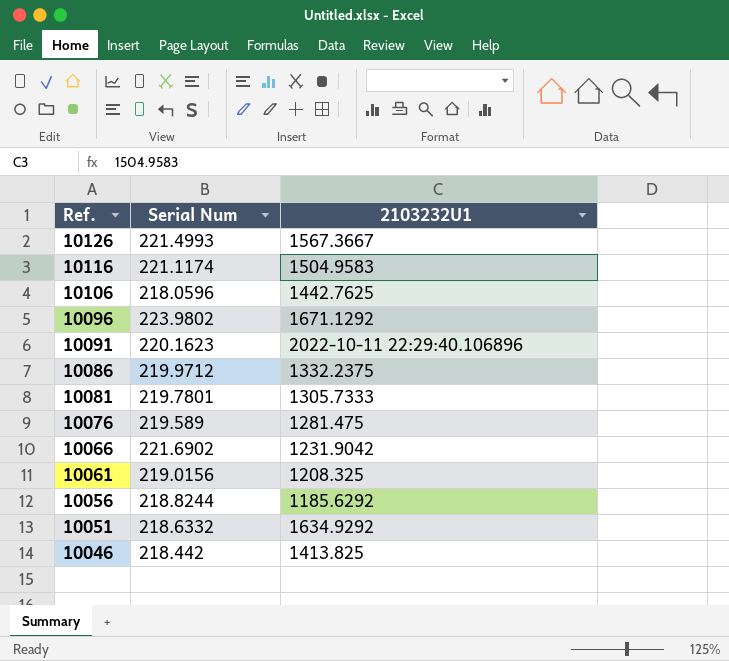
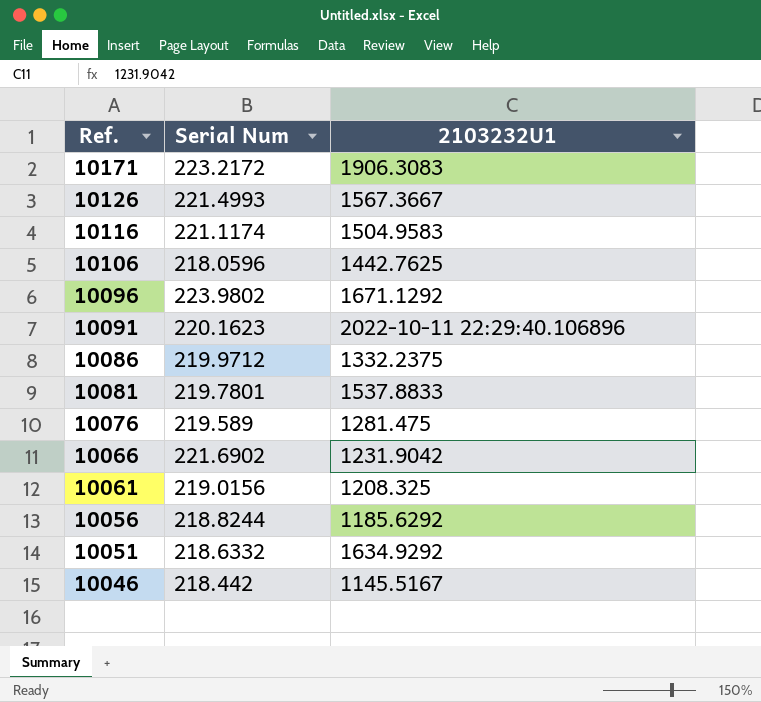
row 10171: none -> 223.2172 | 1906.3083
10081 | 2103232U1: 1305.7333 -> 1537.8833
10046 | 2103232U1: 1413.825 -> 1145.5167

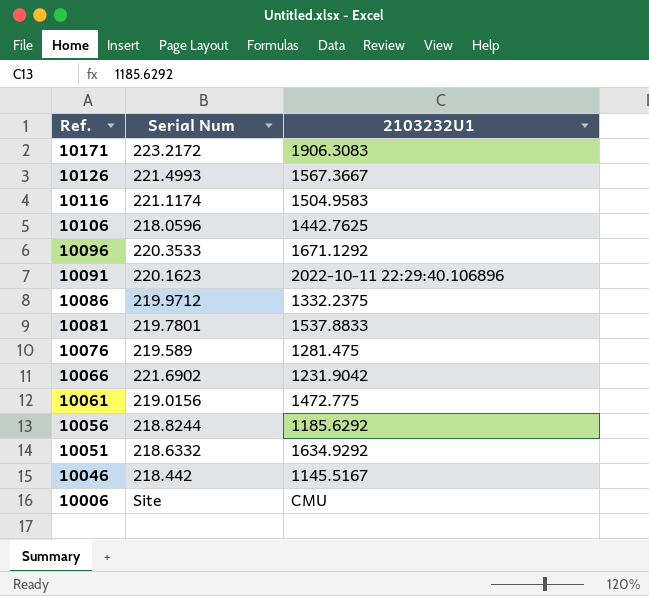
10096 | Serial Num: 223.9802 -> 220.3533
10061 | 2103232U1: 1208.325 -> 1472.775
row 10006: none -> Site | CMU

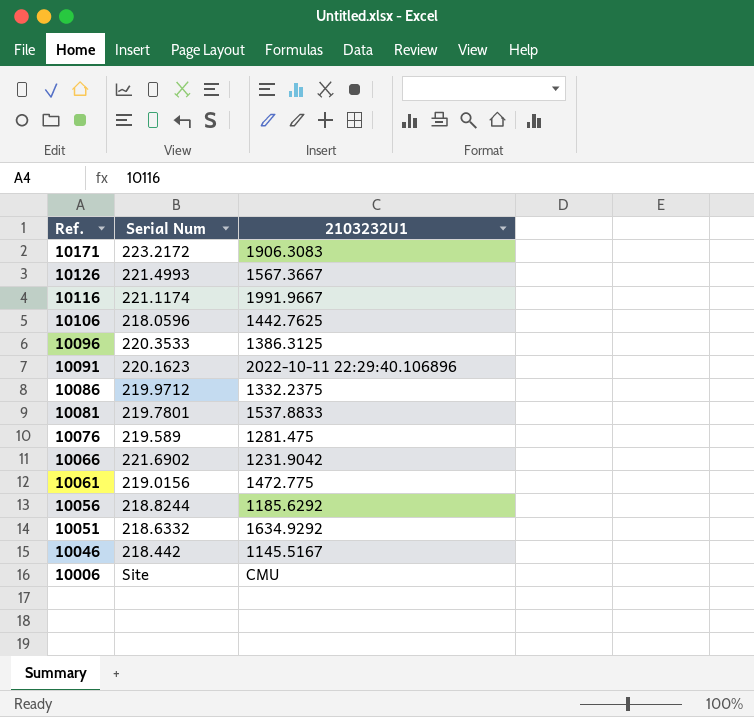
10116 | 2103232U1: 1504.9583 -> 1991.9667
10096 | 2103232U1: 1671.1292 -> 1386.3125

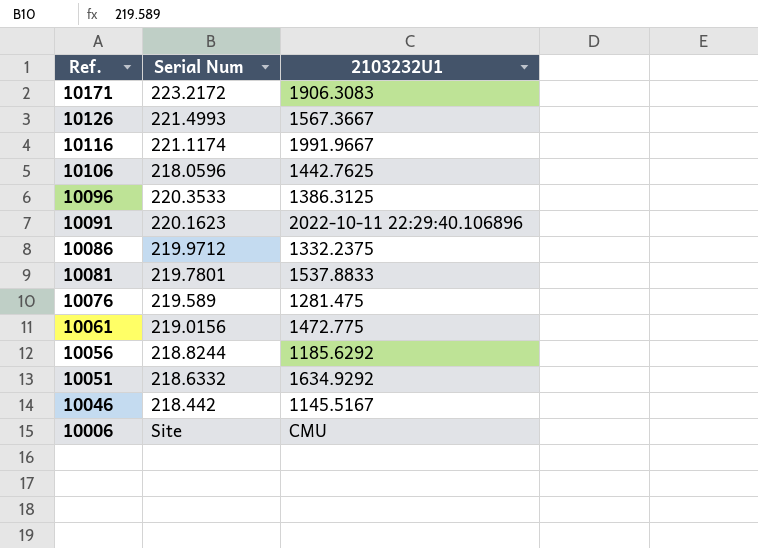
row 10066: 221.6902 | 1231.9042 -> none

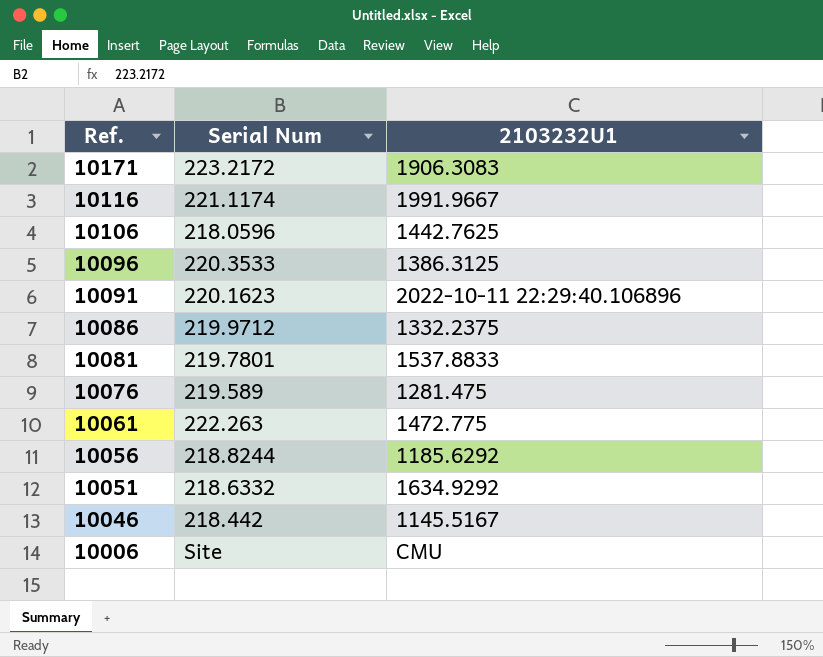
row 10126: 221.4993 | 1567.3667 -> none
10061 | Serial Num: 219.0156 -> 222.263

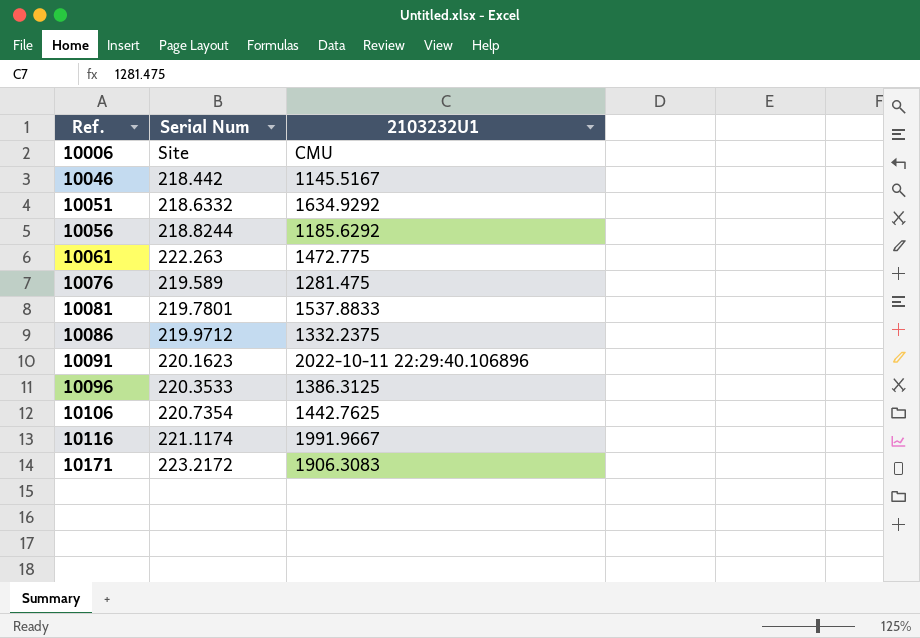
row order: Ref. descending -> Ref. ascending
10106 | Serial Num: 218.0596 -> 220.7354

